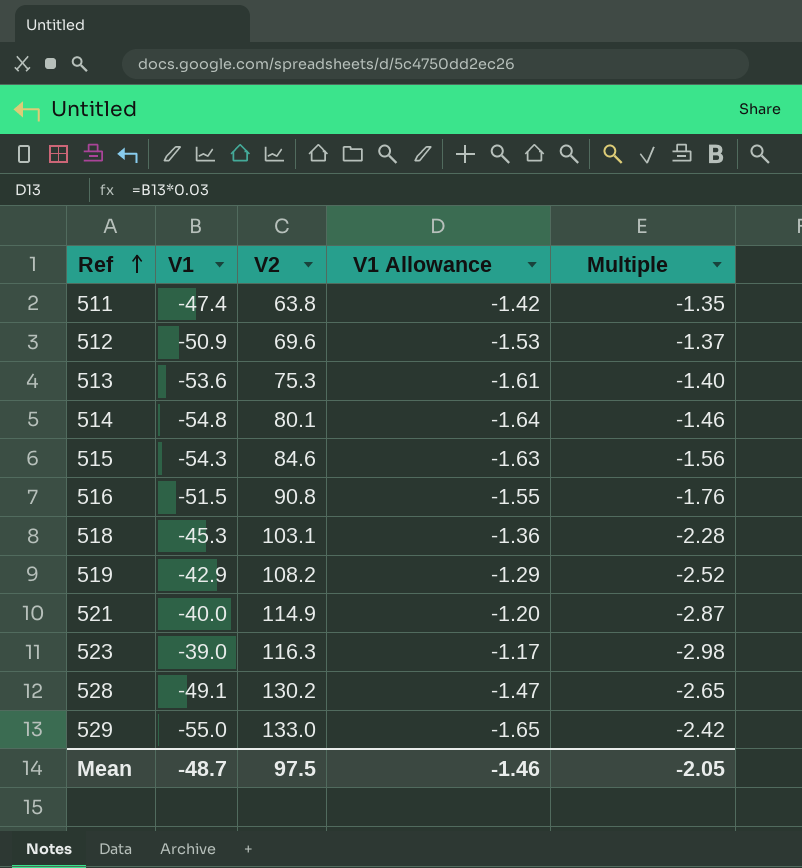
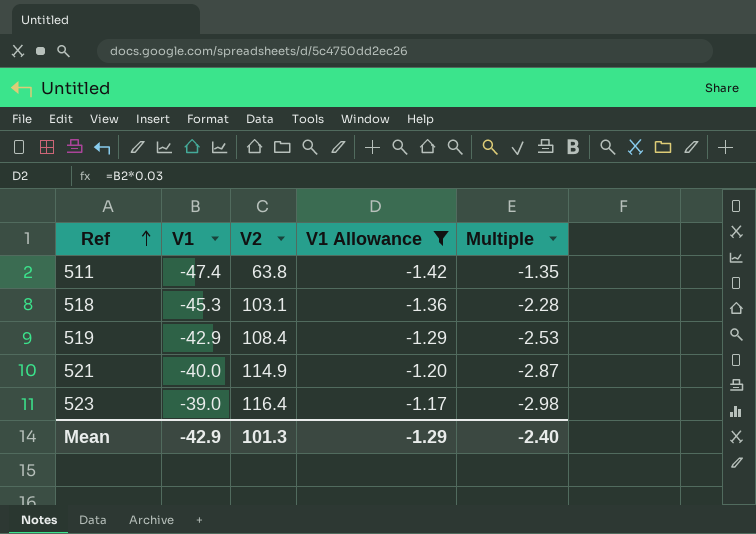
filter: none -> V1 Allowance >= -1.42
519 | V2: 108.2 -> 108.4
519 | Multiple: -2.52 -> -2.53
523 | V2: 116.3 -> 116.4
Mean | V1: -48.7 -> -42.9
Mean | V2: 97.5 -> 101.3
Mean | V1 Allowance: -1.46 -> -1.29
Mean | Multiple: -2.05 -> -2.40

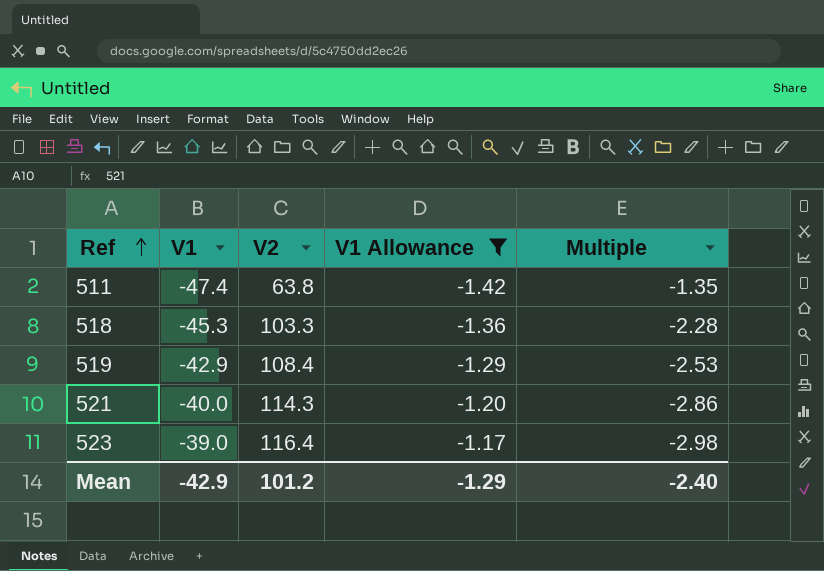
518 | V2: 103.1 -> 103.3
521 | V2: 114.9 -> 114.3
521 | Multiple: -2.87 -> -2.86
Mean | V2: 101.3 -> 101.2

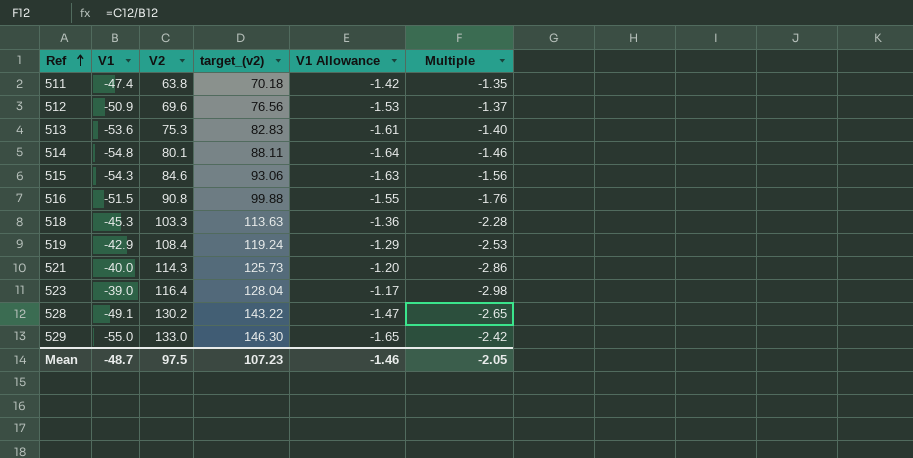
filter: V1 Allowance >= -1.42 -> none
column target_(v2) | formula: none -> [V2] * 1.1
Mean | V1: -42.9 -> -48.7
Mean | V2: 101.2 -> 97.5
Mean | V1 Allowance: -1.29 -> -1.46
Mean | Multiple: -2.40 -> -2.05

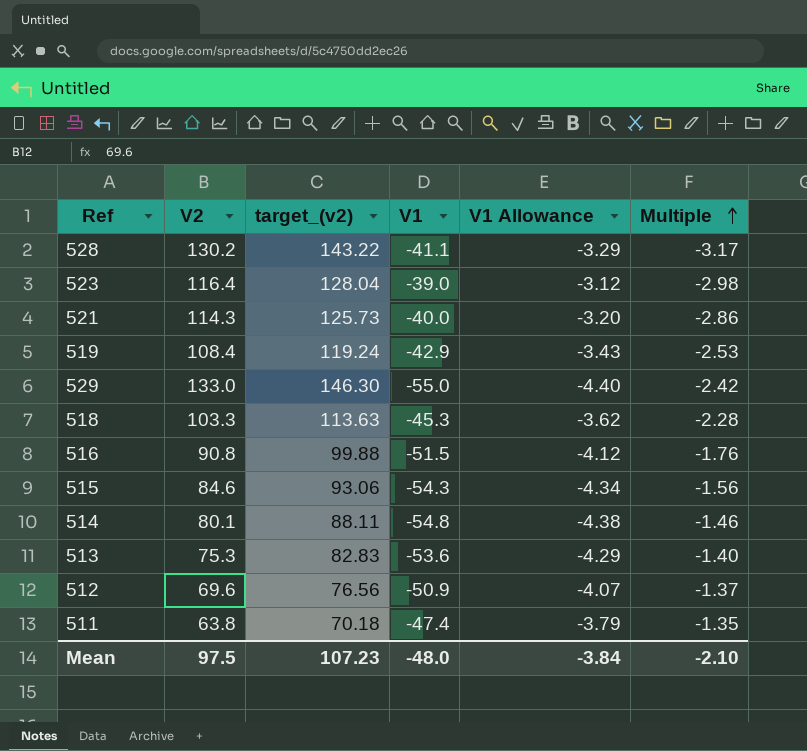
row order: Ref ascending -> Multiple ascending
column V1 | position: 2 -> 4
column V1 Allowance | formula: [V1] * 0.03 -> [V1] * 0.08
528 | V1: -49.1 -> -41.1
528 | Multiple: -2.65 -> -3.17
Mean | V1: -48.7 -> -48.0
Mean | V1 Allowance: -1.46 -> -3.84
Mean | Multiple: -2.05 -> -2.10

